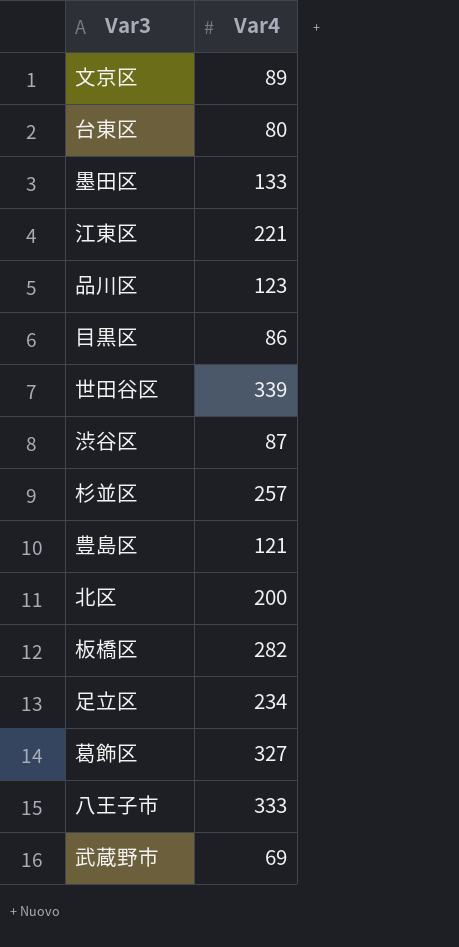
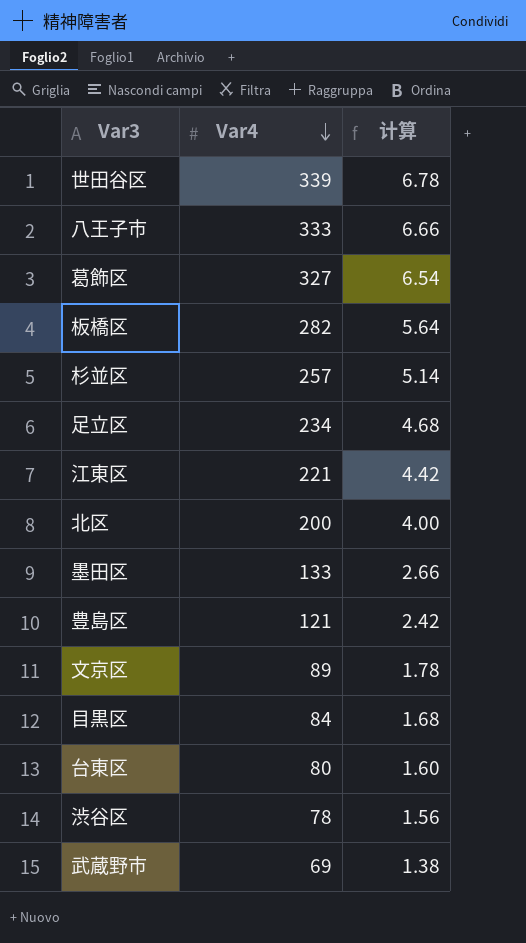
row order: none -> Var4 descending
column 计算 | formula: none -> [Var4] * 0.02
row 品川区: 123 -> none
目黒区 | Var4: 86 -> 84
渋谷区 | Var4: 87 -> 78

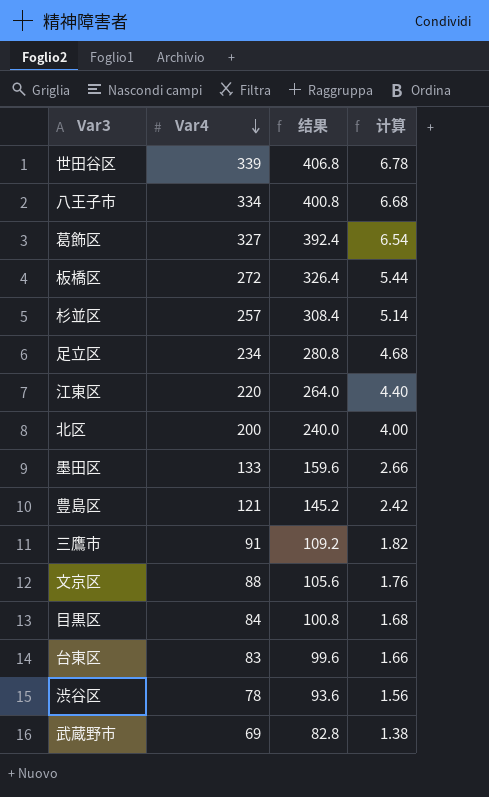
column 结果 | formula: none -> [Var4] * 1.2
八王子市 | Var4: 333 -> 334
八王子市 | 计算: 6.66 -> 6.68
板橋区 | Var4: 282 -> 272
板橋区 | 计算: 5.64 -> 5.44
江東区 | Var4: 221 -> 220
江東区 | 计算: 4.42 -> 4.40
row 三鷹市: none -> 91 | 109.2 | 1.82
文京区 | Var4: 89 -> 88
文京区 | 计算: 1.78 -> 1.76
台東区 | Var4: 80 -> 83
台東区 | 计算: 1.60 -> 1.66

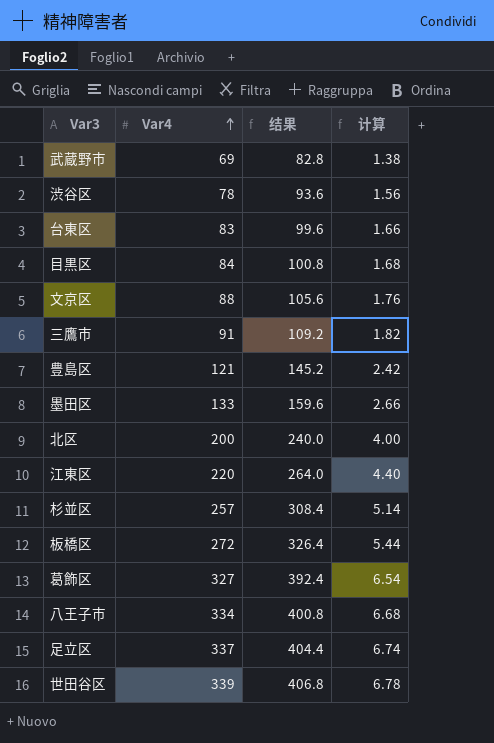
row order: Var4 descending -> Var4 ascending
足立区 | Var4: 234 -> 337
足立区 | 结果: 280.8 -> 404.4
足立区 | 计算: 4.68 -> 6.74

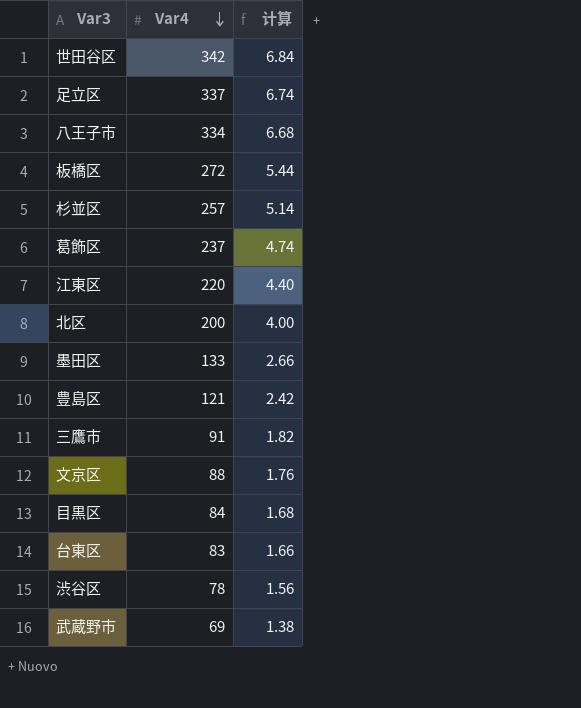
row order: Var4 ascending -> Var4 descending
column 结果 | formula: [Var4] * 1.2 -> none
世田谷区 | Var4: 339 -> 342
世田谷区 | 计算: 6.78 -> 6.84
葛飾区 | Var4: 327 -> 237
葛飾区 | 计算: 6.54 -> 4.74

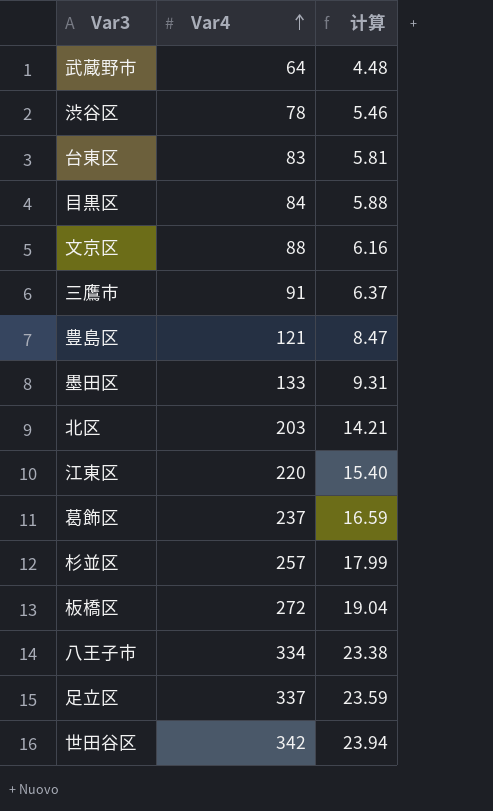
row order: Var4 descending -> Var4 ascending
column 计算 | formula: [Var4] * 0.02 -> [Var4] * 0.07
武蔵野市 | Var4: 69 -> 64
北区 | Var4: 200 -> 203

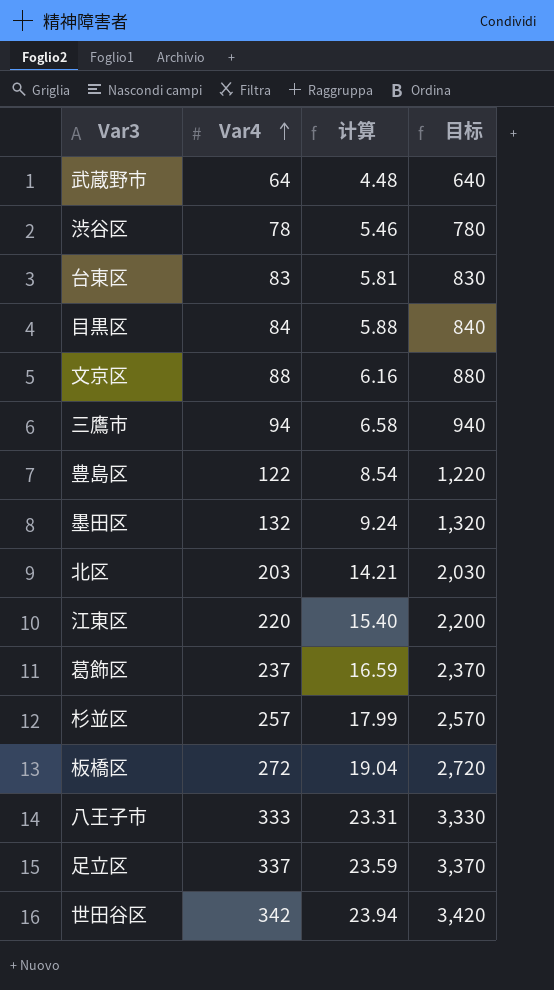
column 目标 | formula: none -> [Var4] * 10
三鷹市 | Var4: 91 -> 94
三鷹市 | 计算: 6.37 -> 6.58
豊島区 | Var4: 121 -> 122
豊島区 | 计算: 8.47 -> 8.54
墨田区 | Var4: 133 -> 132
墨田区 | 计算: 9.31 -> 9.24
八王子市 | Var4: 334 -> 333
八王子市 | 计算: 23.38 -> 23.31

